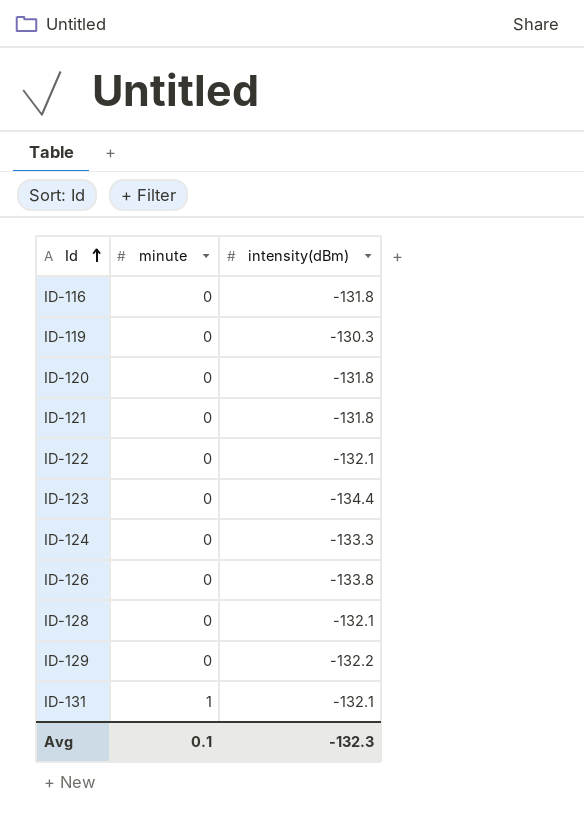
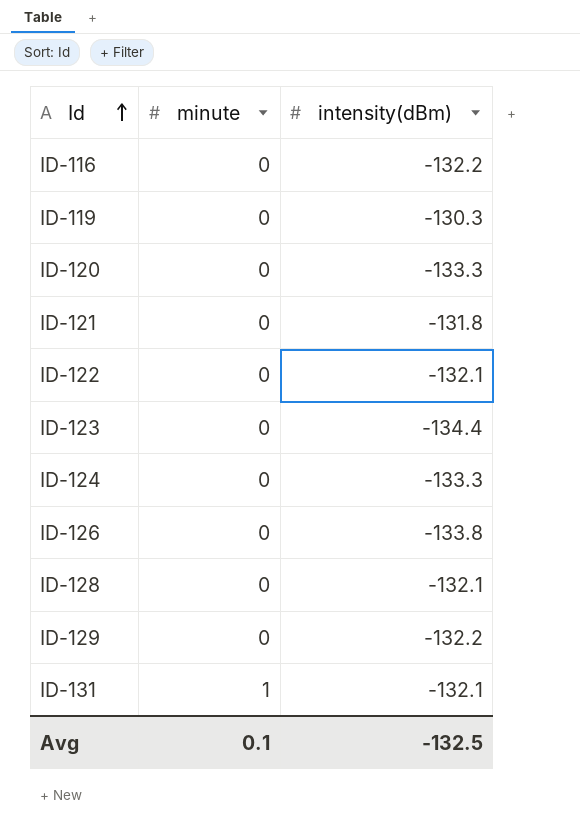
ID-116 | intensity(dBm): -131.8 -> -132.2
ID-120 | intensity(dBm): -131.8 -> -133.3
Avg | intensity(dBm): -132.3 -> -132.5

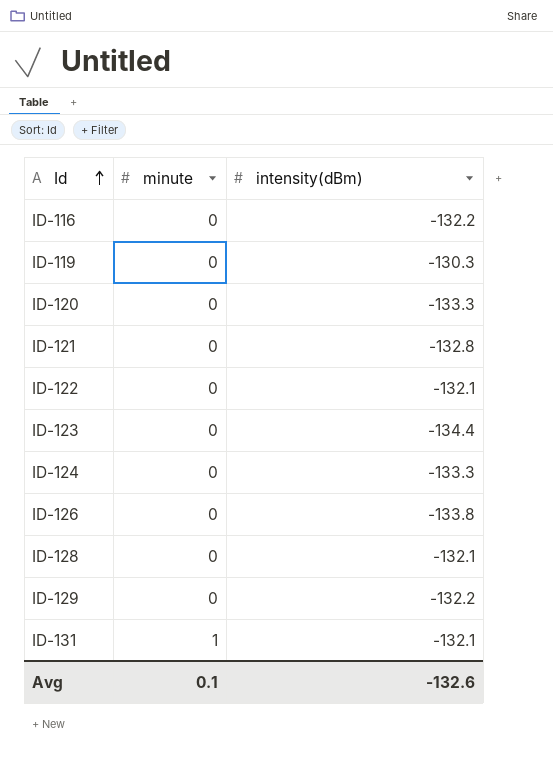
ID-121 | intensity(dBm): -131.8 -> -132.8
Avg | intensity(dBm): -132.5 -> -132.6

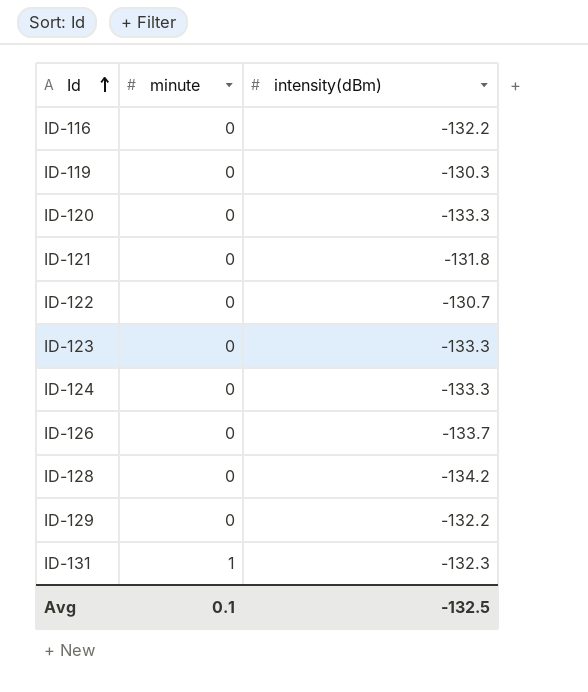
ID-121 | intensity(dBm): -132.8 -> -131.8
ID-122 | intensity(dBm): -132.1 -> -130.7
ID-123 | intensity(dBm): -134.4 -> -133.3
ID-126 | intensity(dBm): -133.8 -> -133.7
ID-128 | intensity(dBm): -132.1 -> -134.2
ID-131 | intensity(dBm): -132.1 -> -132.3
Avg | intensity(dBm): -132.6 -> -132.5

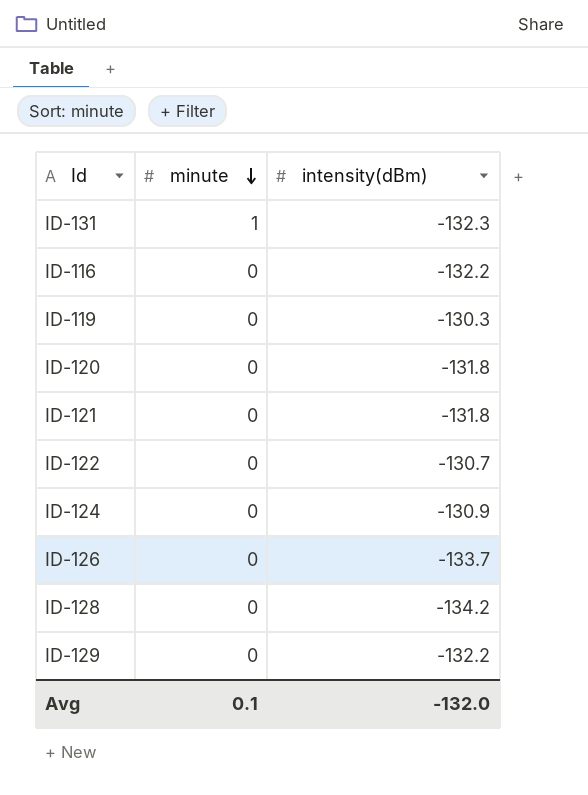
row order: Id ascending -> minute descending
row ID-123: 0 | -133.3 -> none
ID-120 | intensity(dBm): -133.3 -> -131.8
ID-124 | intensity(dBm): -133.3 -> -130.9
Avg | intensity(dBm): -132.5 -> -132.0

